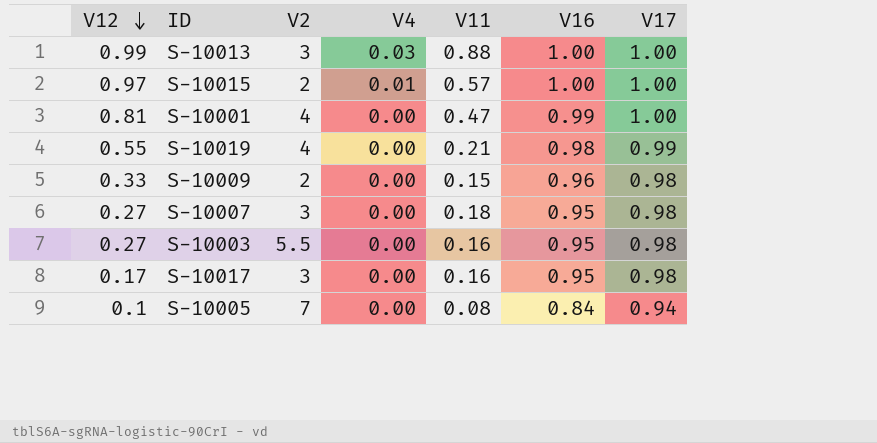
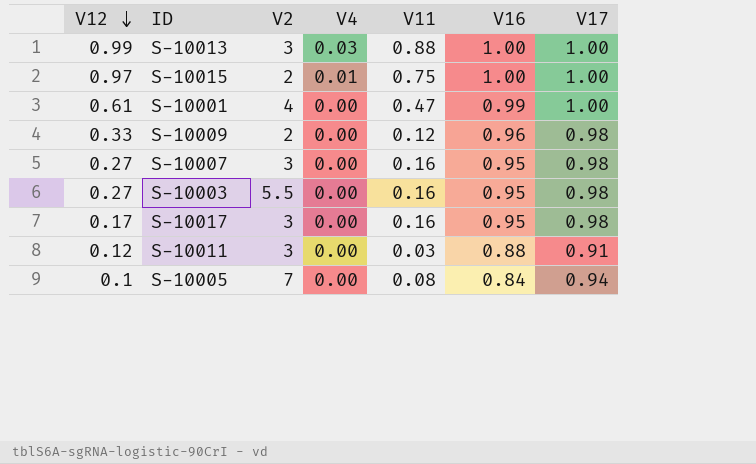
row S-10019: 0.55 | 4 | 0.00 | 0.21 | 0.98 | 0.99 -> none
S-10015 | V11: 0.57 -> 0.75
S-10001 | V12: 0.81 -> 0.61
S-10009 | V11: 0.15 -> 0.12
S-10007 | V11: 0.18 -> 0.16
row S-10011: none -> 0.12 | 3 | 0.00 | 0.03 | 0.88 | 0.91

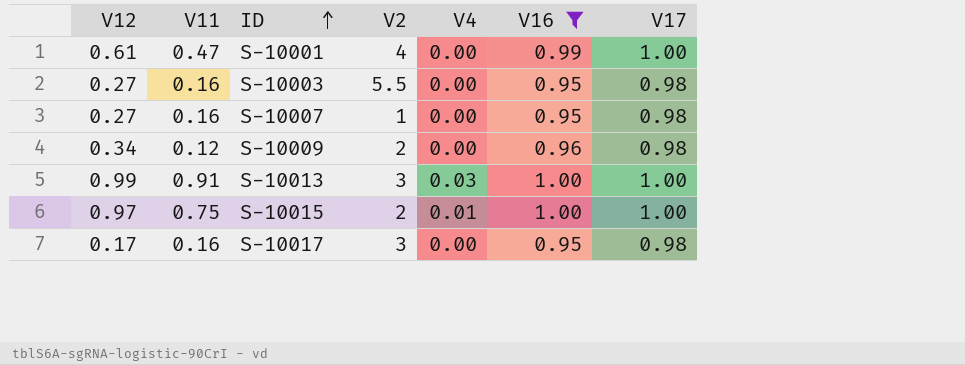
filter: none -> V16 >= 0.95
row order: V12 descending -> ID ascending
column V11 | position: 5 -> 2
S-10007 | V2: 3 -> 1
S-10009 | V12: 0.33 -> 0.34
S-10013 | V11: 0.88 -> 0.91

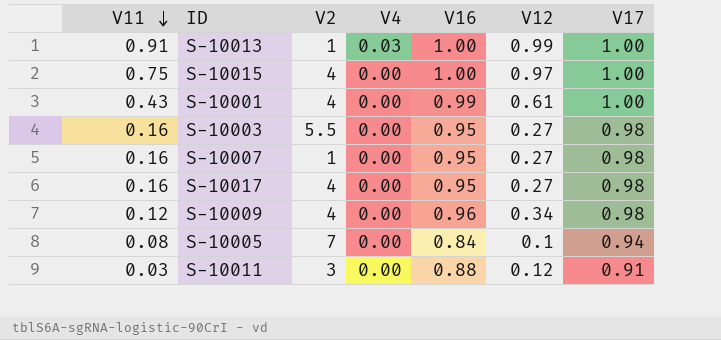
filter: V16 >= 0.95 -> none
row order: ID ascending -> V11 descending
column V12 | position: 1 -> 6
S-10013 | V2: 3 -> 1
S-10015 | V2: 2 -> 4
S-10015 | V4: 0.01 -> 0.00
S-10001 | V11: 0.47 -> 0.43
S-10017 | V2: 3 -> 4
S-10017 | V12: 0.17 -> 0.27
S-10009 | V2: 2 -> 4

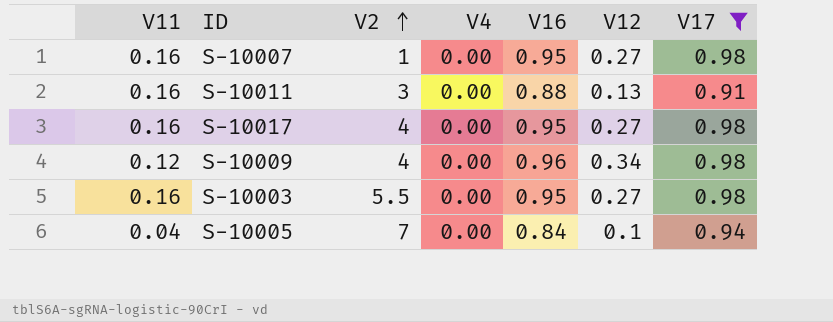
filter: none -> V17 != 1.00
row order: V11 descending -> V2 ascending
S-10011 | V11: 0.03 -> 0.16
S-10011 | V12: 0.12 -> 0.13
S-10005 | V11: 0.08 -> 0.04

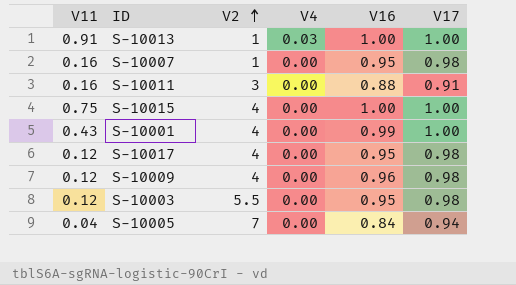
filter: V17 != 1.00 -> none
column V12 | position: 6 -> none
S-10017 | V11: 0.16 -> 0.12
S-10003 | V11: 0.16 -> 0.12

